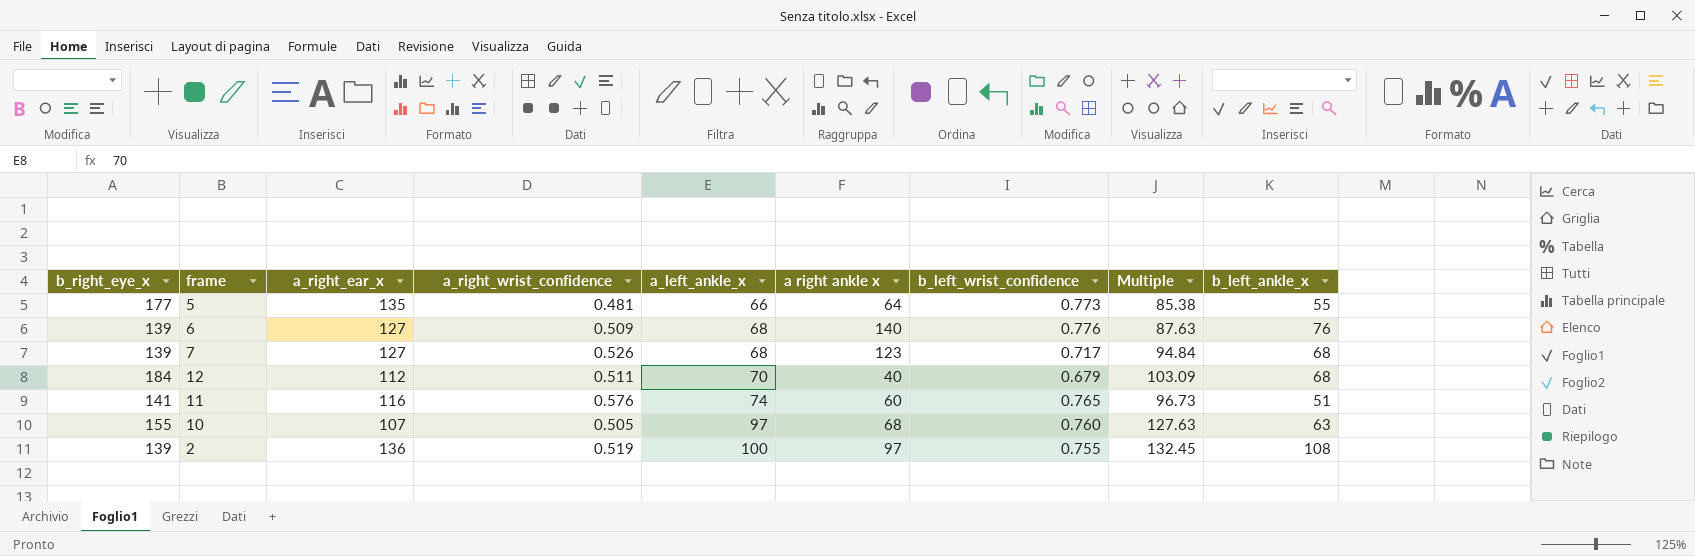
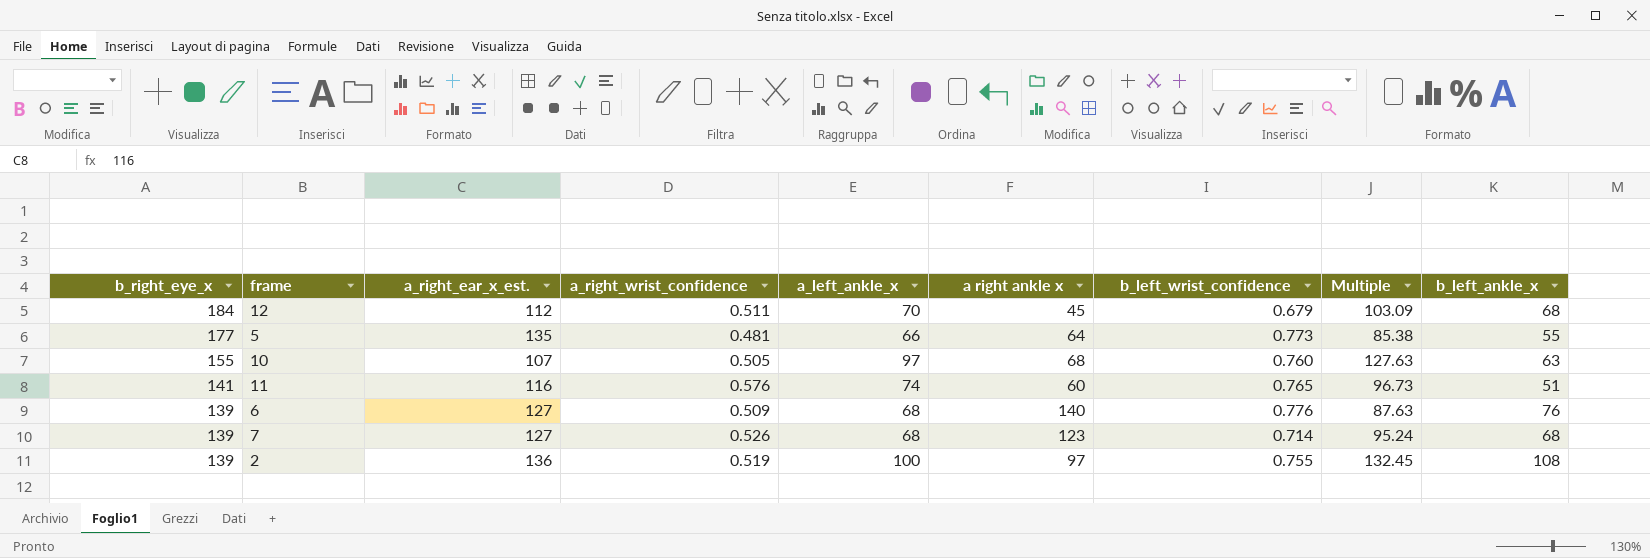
row order: a_left_ankle_x ascending -> b_right_eye_x descending
column name: a_right_ear_x -> a_right_ear_x_est.
12 | a right ankle x: 40 -> 45
7 | b_left_wrist_confidence: 0.717 -> 0.714
7 | Multiple: 94.84 -> 95.24

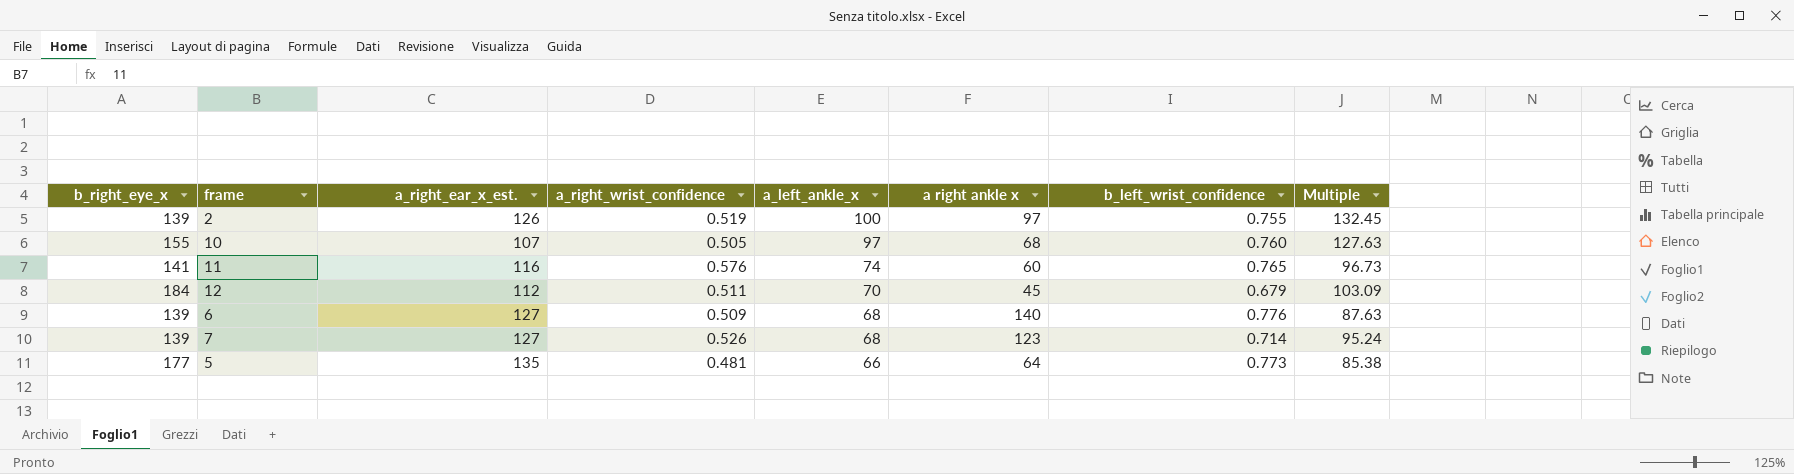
row order: b_right_eye_x descending -> a_left_ankle_x descending
column b_left_ankle_x | position: 9 -> none
2 | a_right_ear_x_est.: 136 -> 126

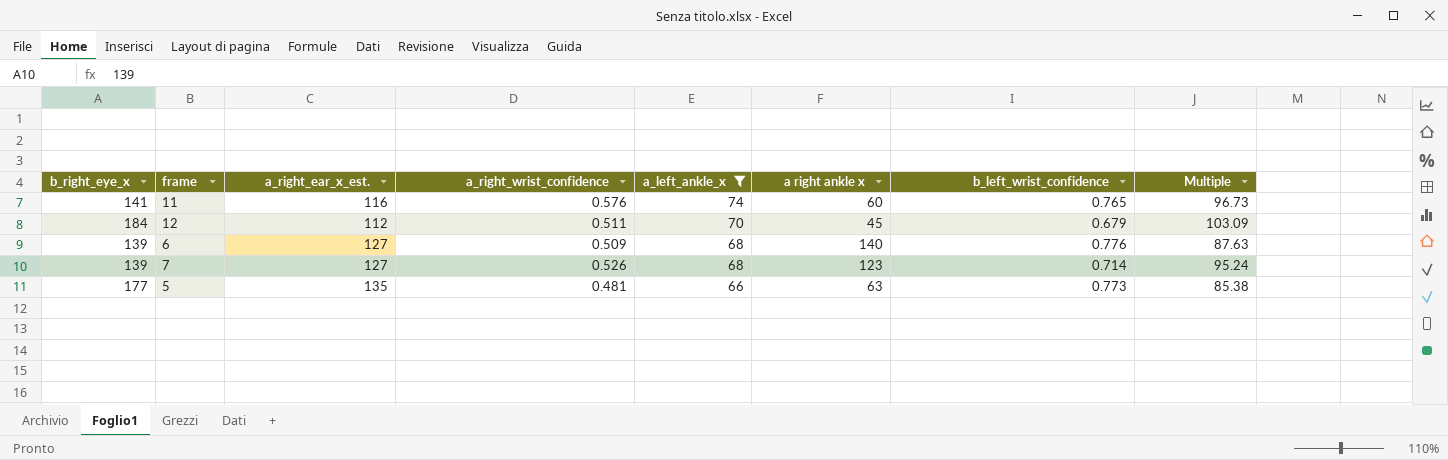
filter: none -> a_left_ankle_x <= 74
5 | a right ankle x: 64 -> 63

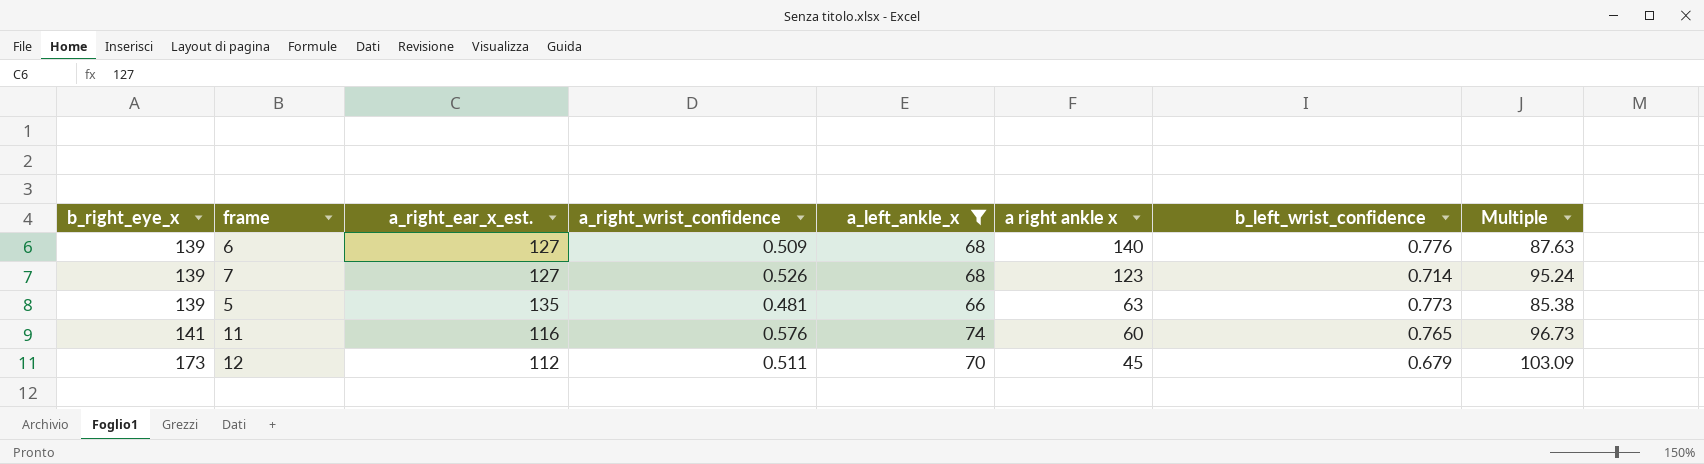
row order: a_left_ankle_x descending -> b_right_eye_x ascending
5 | b_right_eye_x: 177 -> 139
12 | b_right_eye_x: 184 -> 173

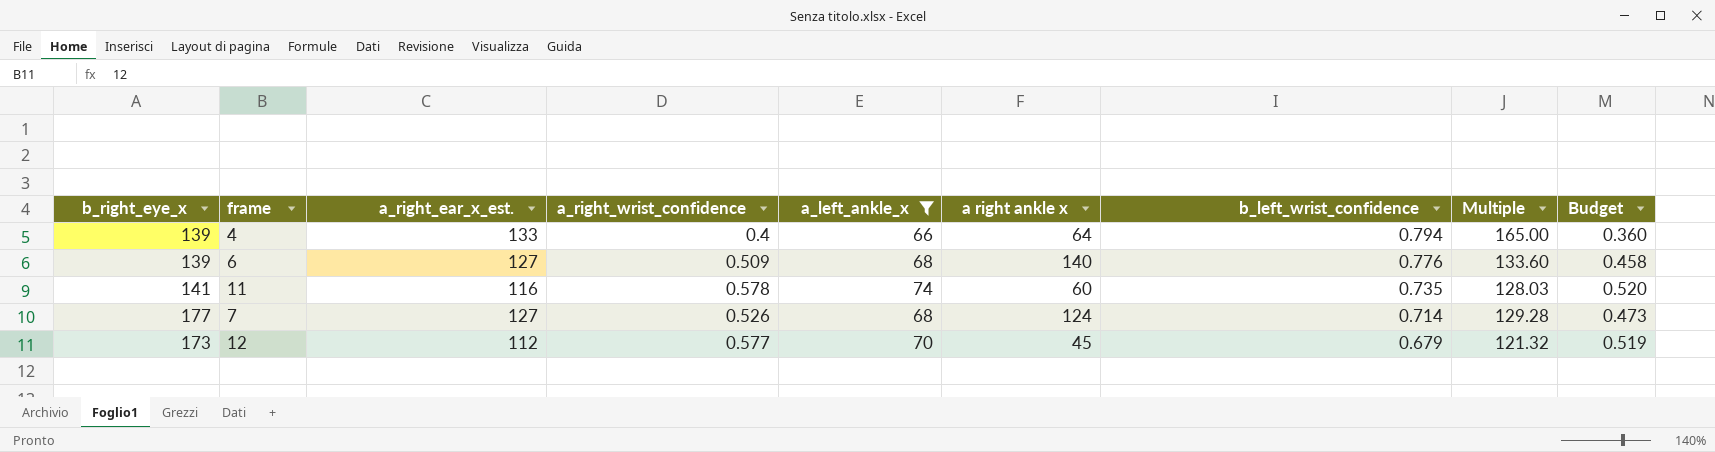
row order: b_right_eye_x ascending -> b_left_wrist_confidence descending
column Multiple | formula: [a_left_ankle_x] / [b_left_wrist_confidence] -> [a_left_ankle_x] / [a_right_wrist_confidence]
column Budget | formula: none -> [a_right_wrist_confidence] * 0.9
row 5: 139 | 135 | 0.481 | 66 | 63 | 0.773 | 85.38 -> none
row 4: none -> 139 | 133 | 0.4 | 66 | 64 | 0.794 | 165.00 | 0.360
11 | a_right_wrist_confidence: 0.576 -> 0.578
11 | b_left_wrist_confidence: 0.765 -> 0.735
7 | b_right_eye_x: 139 -> 177
7 | a right ankle x: 123 -> 124
12 | a_right_wrist_confidence: 0.511 -> 0.577

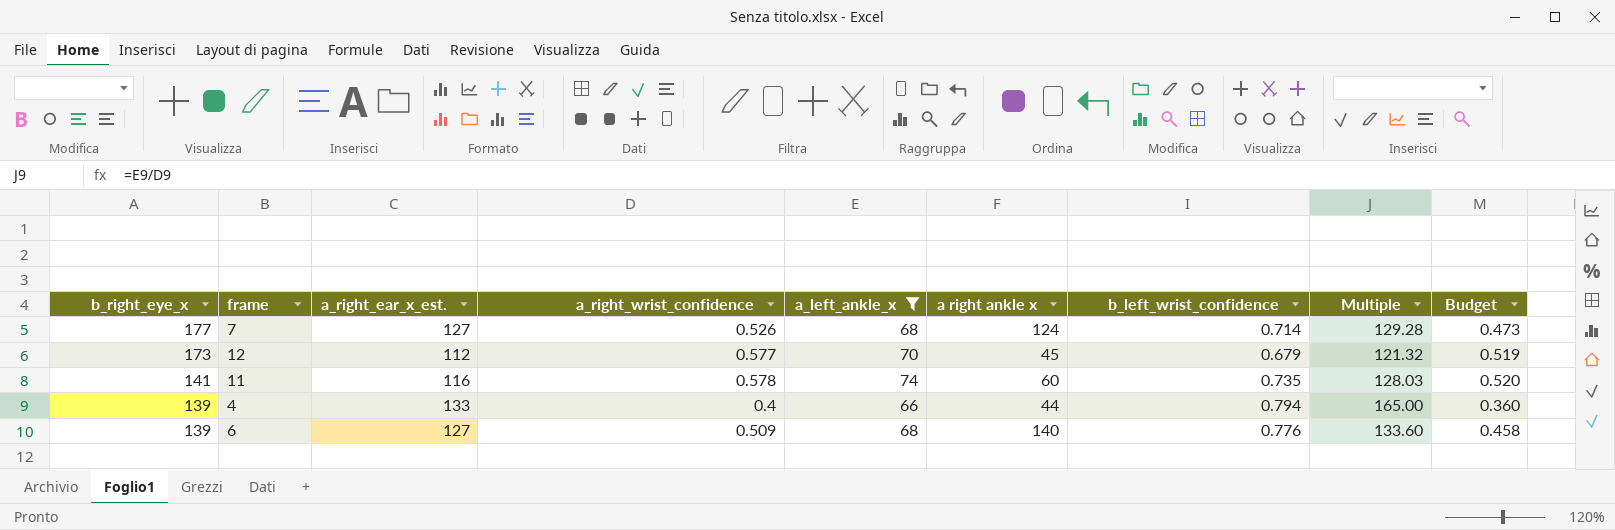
row order: b_left_wrist_confidence descending -> b_right_eye_x descending
4 | a right ankle x: 64 -> 44

